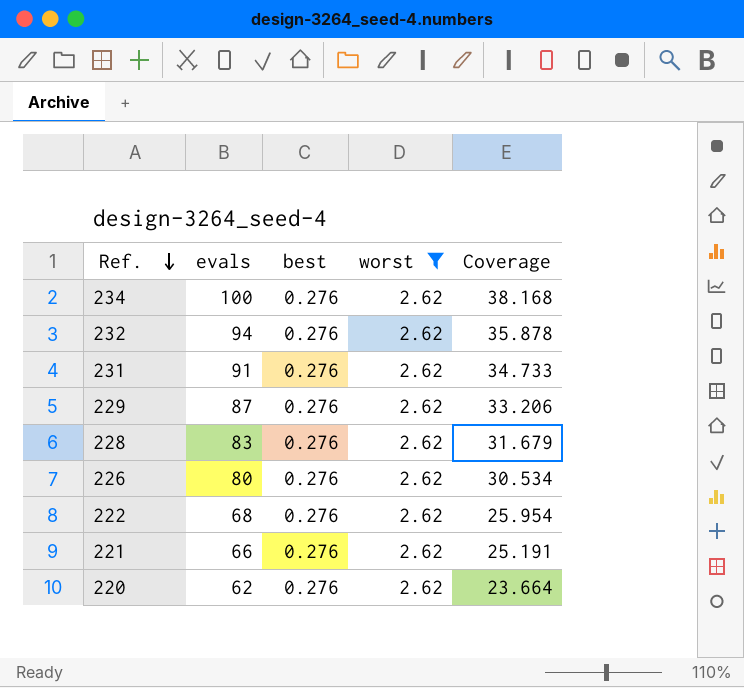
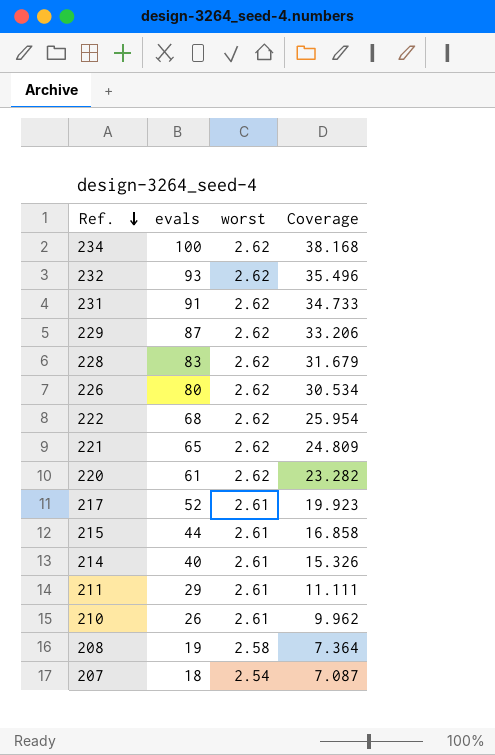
filter: worst = 2.62 -> none
column best | position: 3 -> none
232 | evals: 94 -> 93
232 | Coverage: 35.878 -> 35.496
221 | evals: 66 -> 65
221 | Coverage: 25.191 -> 24.809
220 | evals: 62 -> 61
220 | Coverage: 23.664 -> 23.282

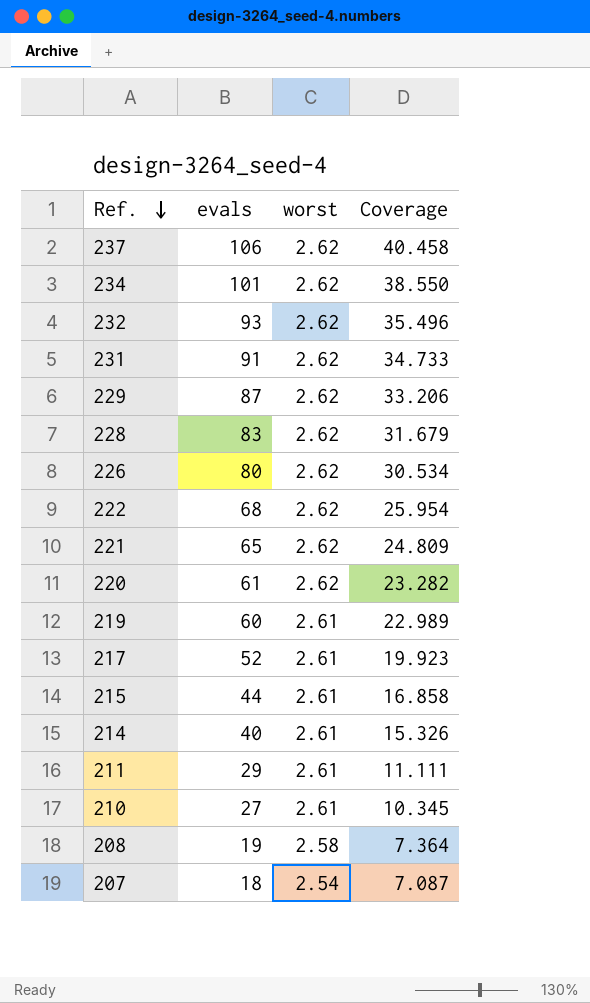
row 237: none -> 106 | 2.62 | 40.458
234 | evals: 100 -> 101
234 | Coverage: 38.168 -> 38.550
row 219: none -> 60 | 2.61 | 22.989
210 | evals: 26 -> 27
210 | Coverage: 9.962 -> 10.345

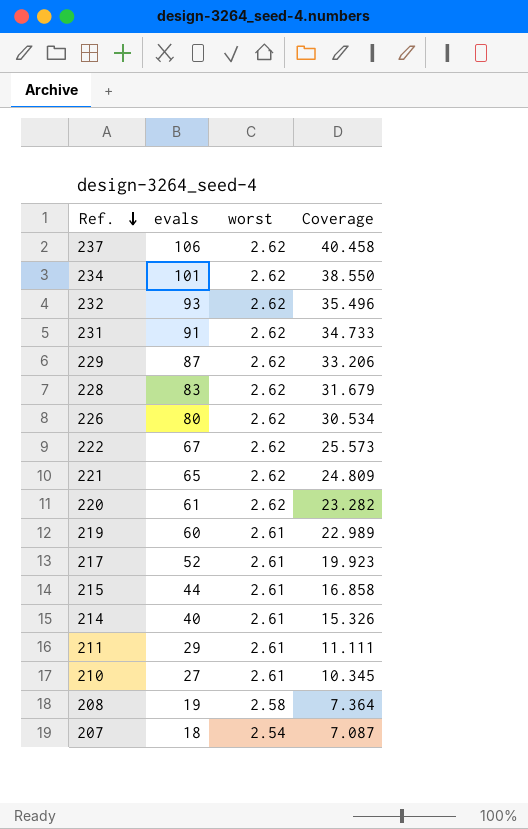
222 | evals: 68 -> 67
222 | Coverage: 25.954 -> 25.573

